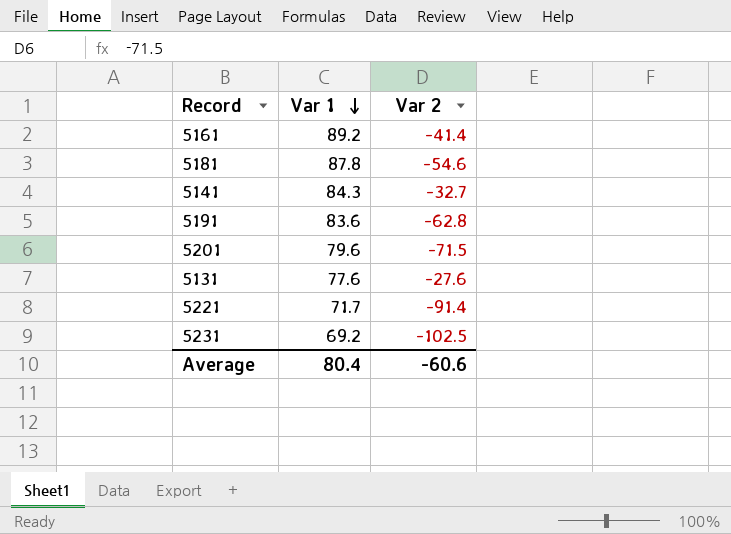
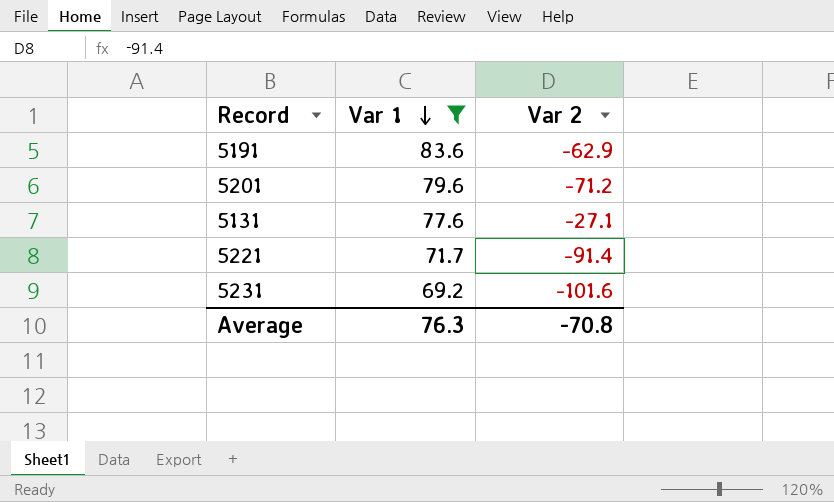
filter: none -> Var 1 <= 83.6
5191 | Var 2: -62.8 -> -62.9
5201 | Var 2: -71.5 -> -71.2
5131 | Var 2: -27.6 -> -27.1
5231 | Var 2: -102.5 -> -101.6
Average | Var 1: 80.4 -> 76.3
Average | Var 2: -60.6 -> -70.8

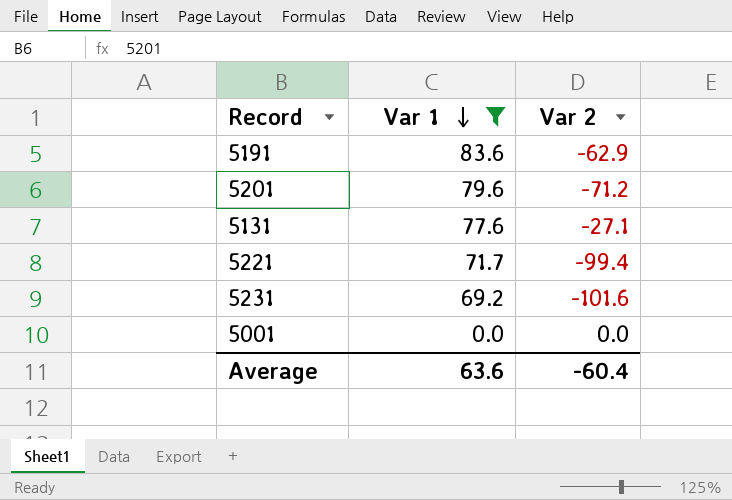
5221 | Var 2: -91.4 -> -99.4
row 5001: none -> 0.0 | 0.0
Average | Var 1: 76.3 -> 63.6
Average | Var 2: -70.8 -> -60.4

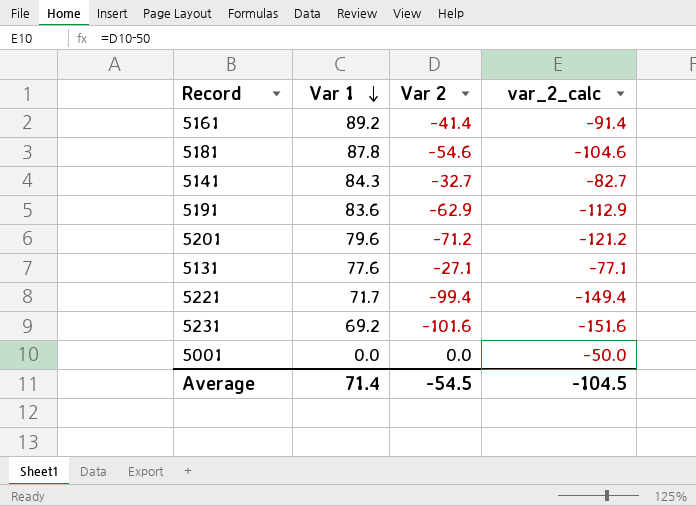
filter: Var 1 <= 83.6 -> none
column var_2_calc | formula: none -> [Var 2] - 50
Average | Var 1: 63.6 -> 71.4
Average | Var 2: -60.4 -> -54.5

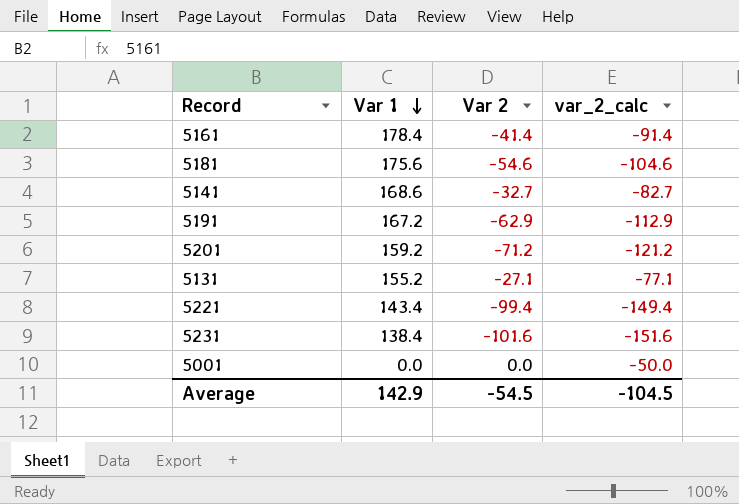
5161 | Var 1: 89.2 -> 178.4
5181 | Var 1: 87.8 -> 175.6
5141 | Var 1: 84.3 -> 168.6
5191 | Var 1: 83.6 -> 167.2
5201 | Var 1: 79.6 -> 159.2
5131 | Var 1: 77.6 -> 155.2
5221 | Var 1: 71.7 -> 143.4
5231 | Var 1: 69.2 -> 138.4
Average | Var 1: 71.4 -> 142.9

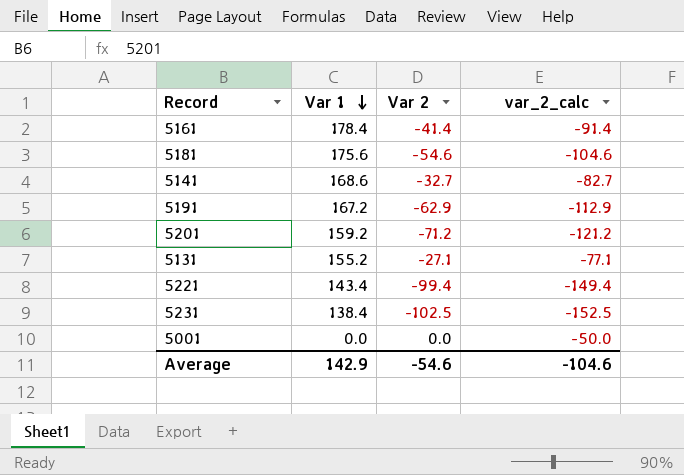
5231 | Var 2: -101.6 -> -102.5
5231 | var_2_calc: -151.6 -> -152.5
Average | Var 2: -54.5 -> -54.6
Average | var_2_calc: -104.5 -> -104.6

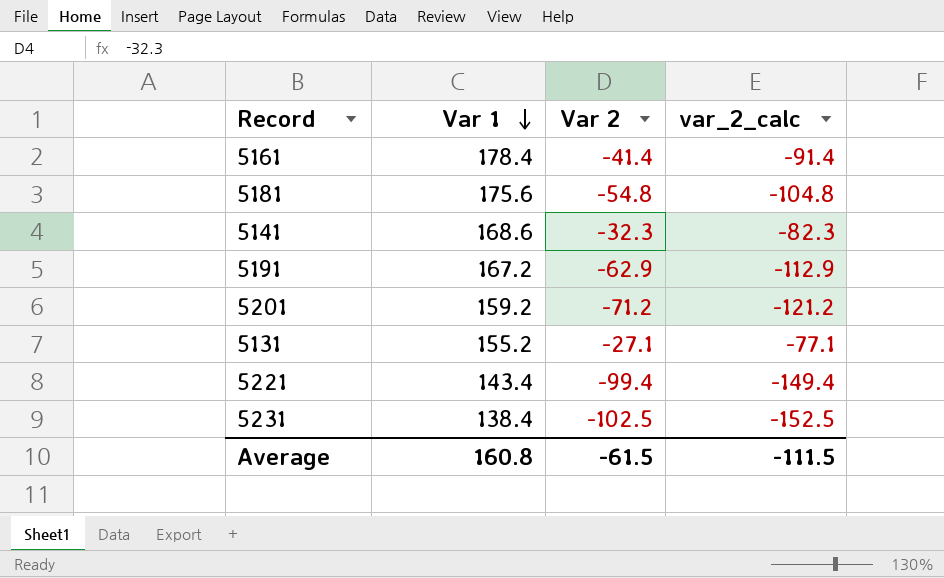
row 5001: 0.0 | 0.0 | -50.0 -> none
5181 | Var 2: -54.6 -> -54.8
5181 | var_2_calc: -104.6 -> -104.8
5141 | Var 2: -32.7 -> -32.3
5141 | var_2_calc: -82.7 -> -82.3
Average | Var 1: 142.9 -> 160.8
Average | Var 2: -54.6 -> -61.5
Average | var_2_calc: -104.6 -> -111.5

